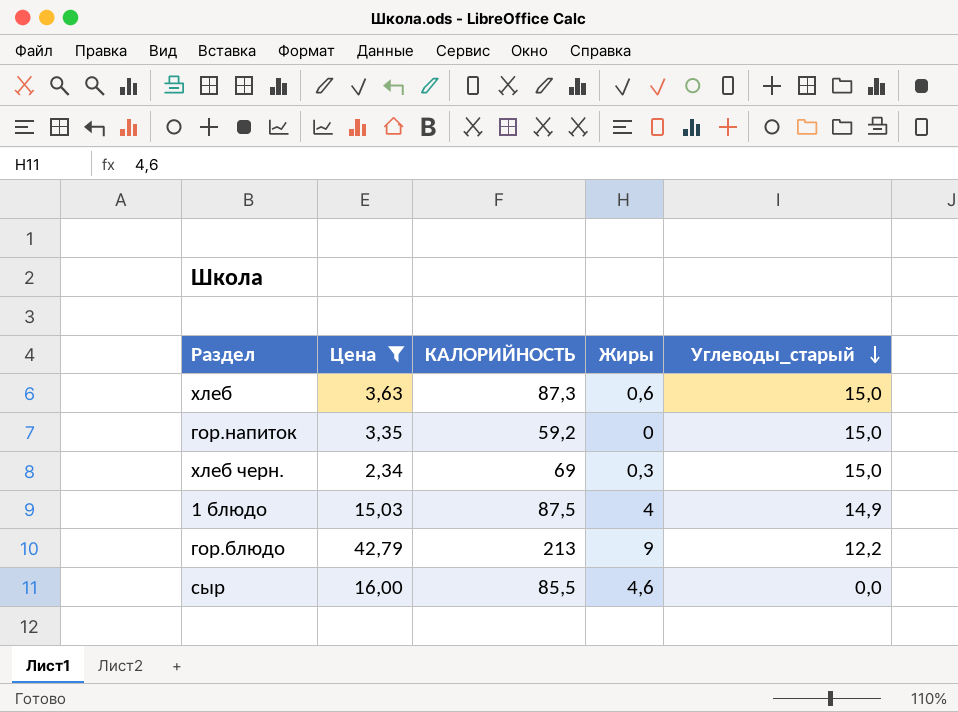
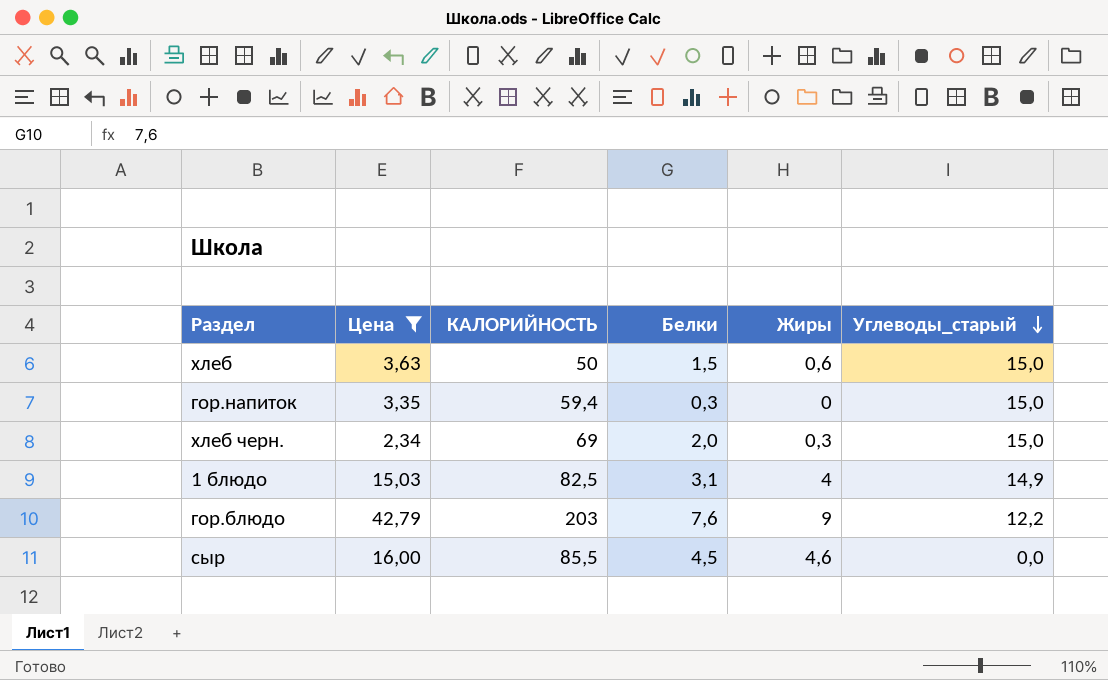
column Белки | position: none -> 4
хлеб | КАЛОРИЙНОСТЬ: 87,3 -> 50
гор.напиток | КАЛОРИЙНОСТЬ: 59,2 -> 59,4
1 блюдо | КАЛОРИЙНОСТЬ: 87,5 -> 82,5
гор.блюдо | КАЛОРИЙНОСТЬ: 213 -> 203

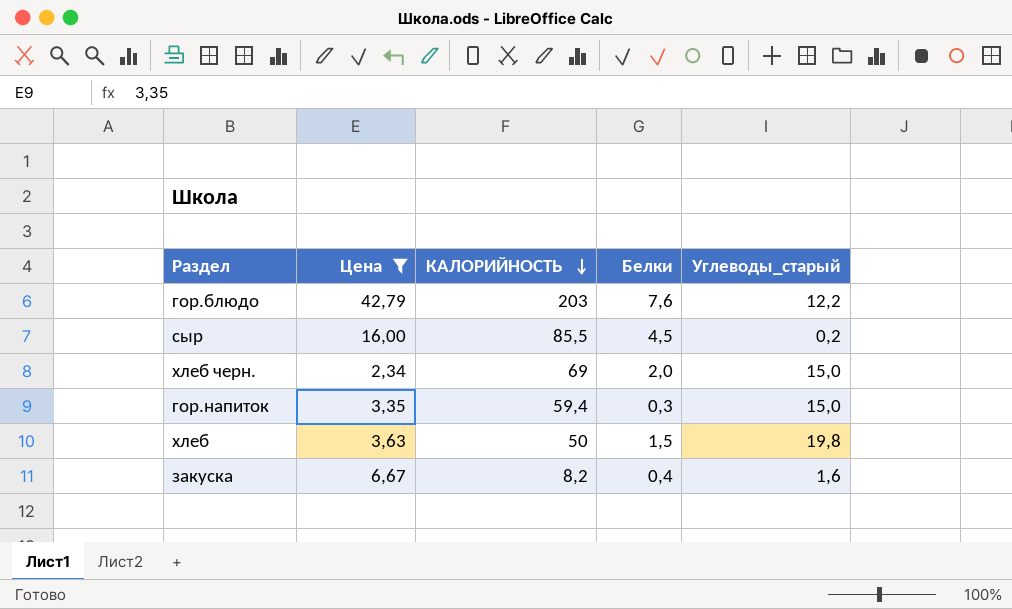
row order: Углеводы_старый descending -> КАЛОРИЙНОСТЬ descending
column Жиры | position: 5 -> none
row 1 блюдо: 15,03 | 82,5 | 3,1 | 4 | 14,9 -> none
сыр | Углеводы_старый: 0,0 -> 0,2
хлеб | Углеводы_старый: 15,0 -> 19,8
row закуска: none -> 6,67 | 8,2 | 0,4 | 1,6

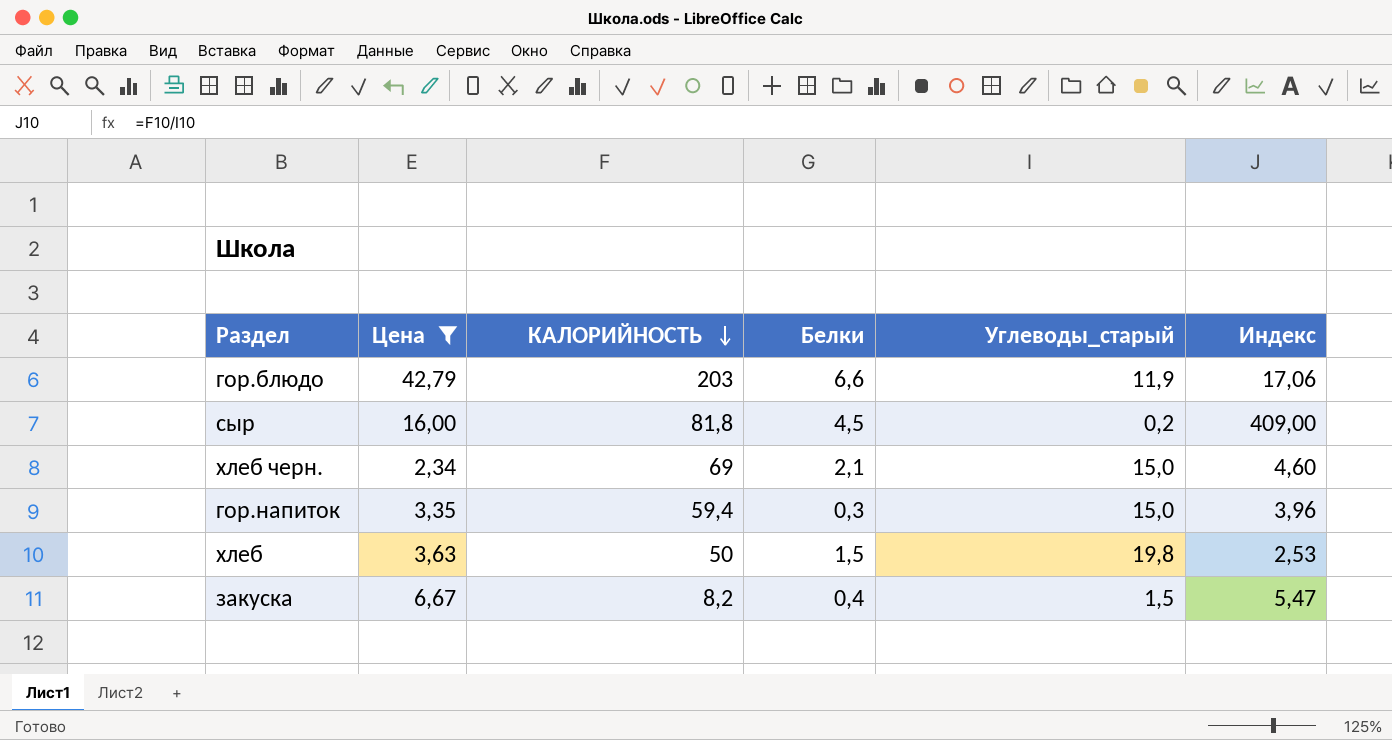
column Индекс | formula: none -> [КАЛОРИЙНОСТЬ] / [Углеводы_старый]
гор.блюдо | Белки: 7,6 -> 6,6
гор.блюдо | Углеводы_старый: 12,2 -> 11,9
сыр | КАЛОРИЙНОСТЬ: 85,5 -> 81,8
хлеб черн. | Белки: 2,0 -> 2,1
закуска | Углеводы_старый: 1,6 -> 1,5

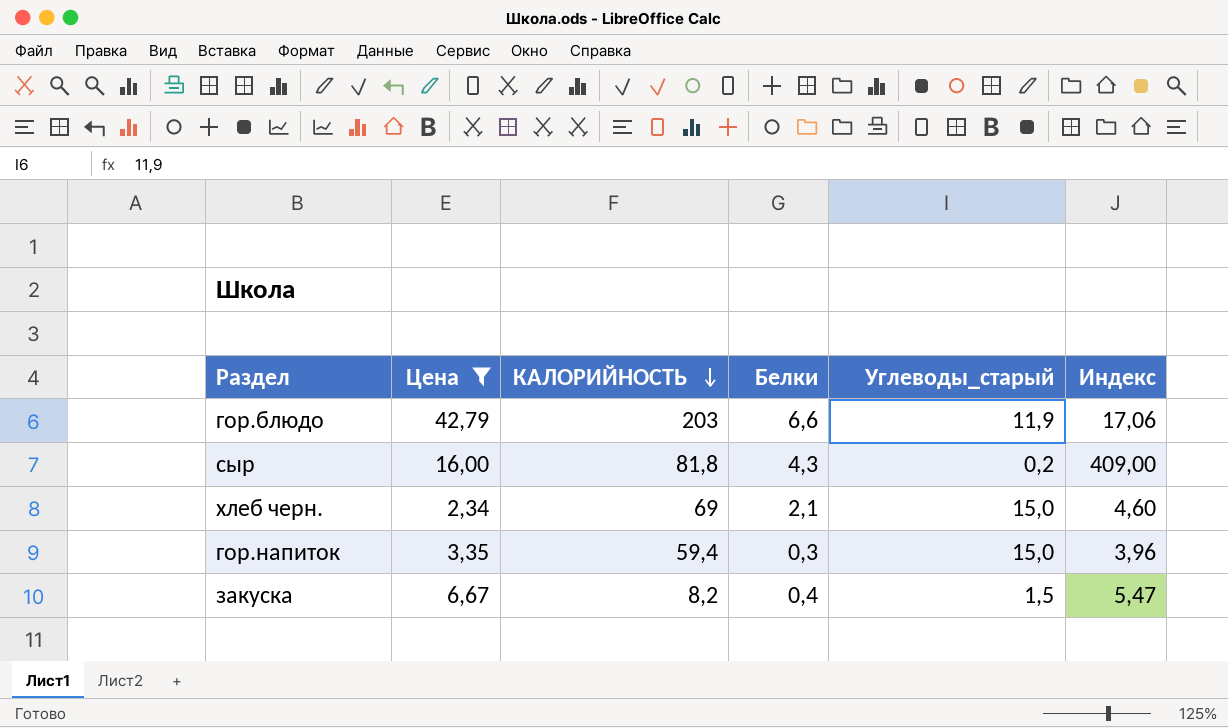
row хлеб: 3,63 | 50 | 1,5 | 19,8 | 2,53 -> none
сыр | Белки: 4,5 -> 4,3

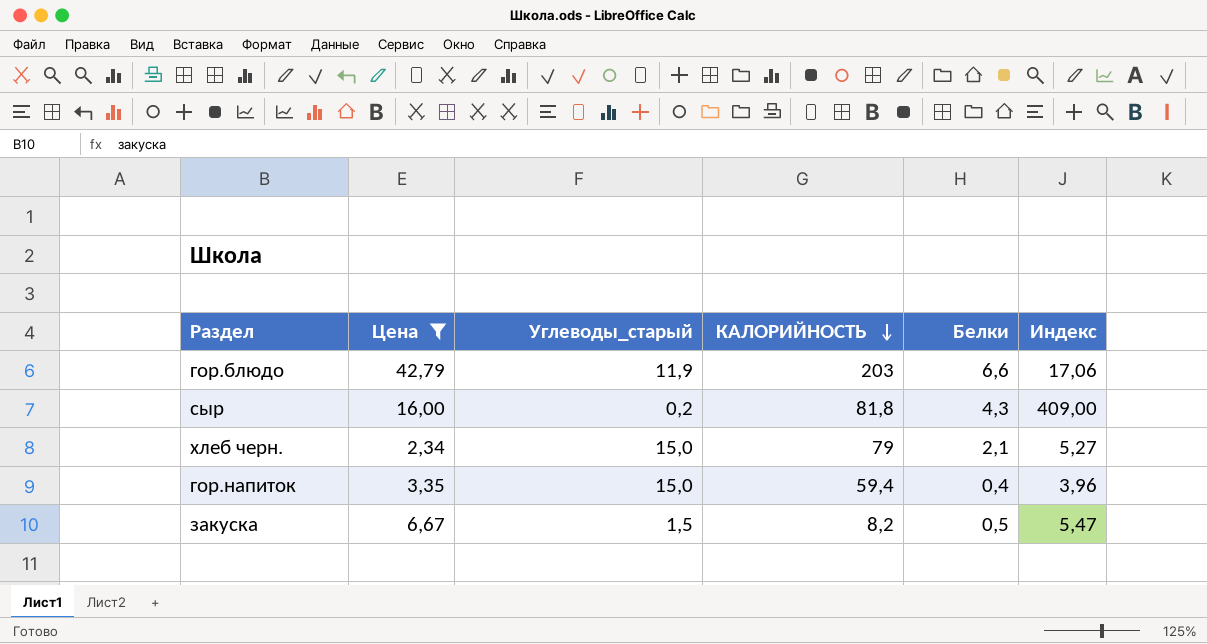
column Углеводы_старый | position: 5 -> 3
хлеб черн. | КАЛОРИЙНОСТЬ: 69 -> 79
хлеб черн. | Индекс: 4,60 -> 5,27
гор.напиток | Белки: 0,3 -> 0,4
закуска | Белки: 0,4 -> 0,5

